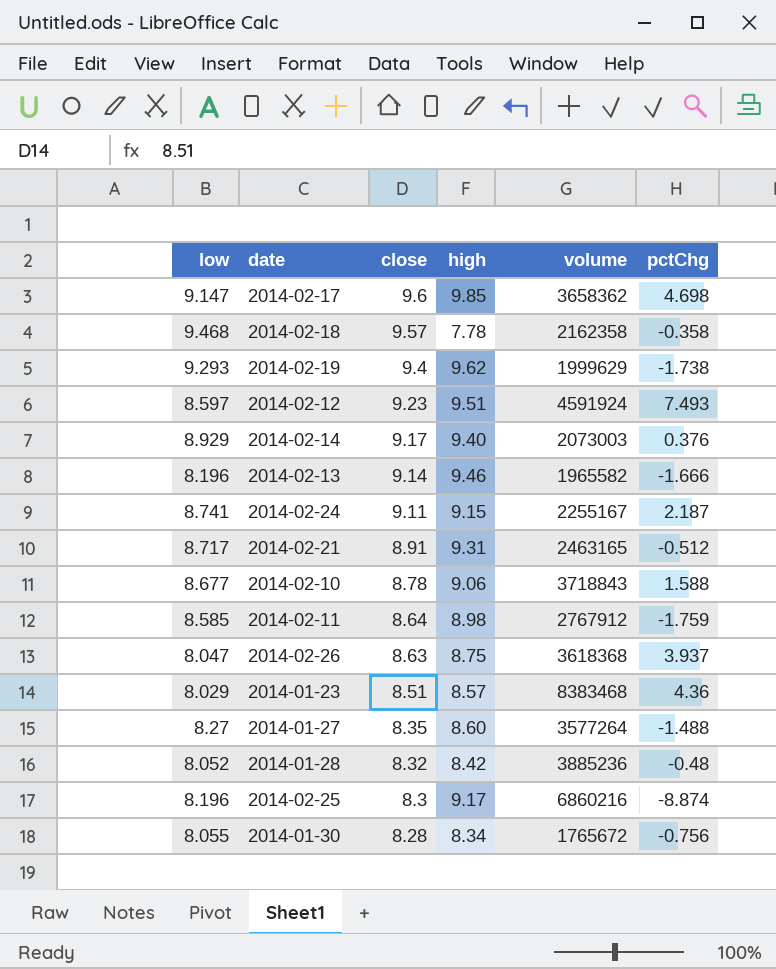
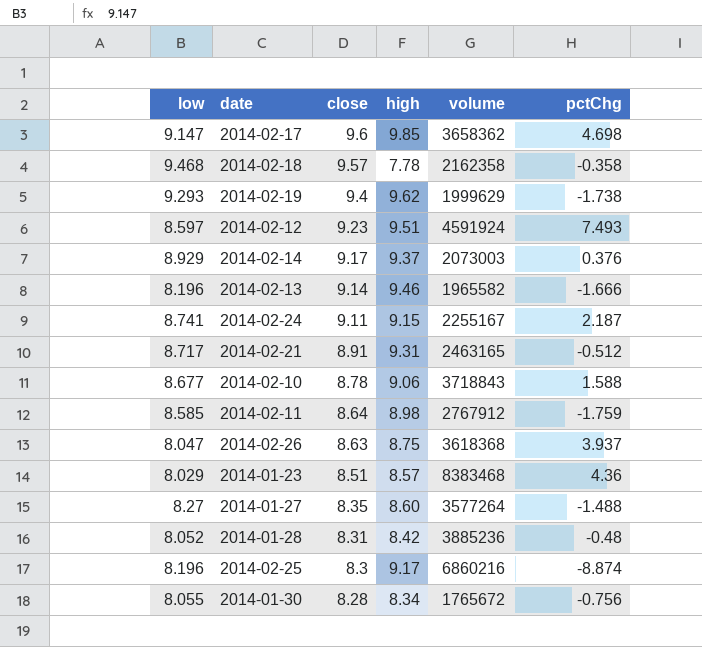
2014-02-14 | high: 9.40 -> 9.37
2014-01-28 | close: 8.32 -> 8.31

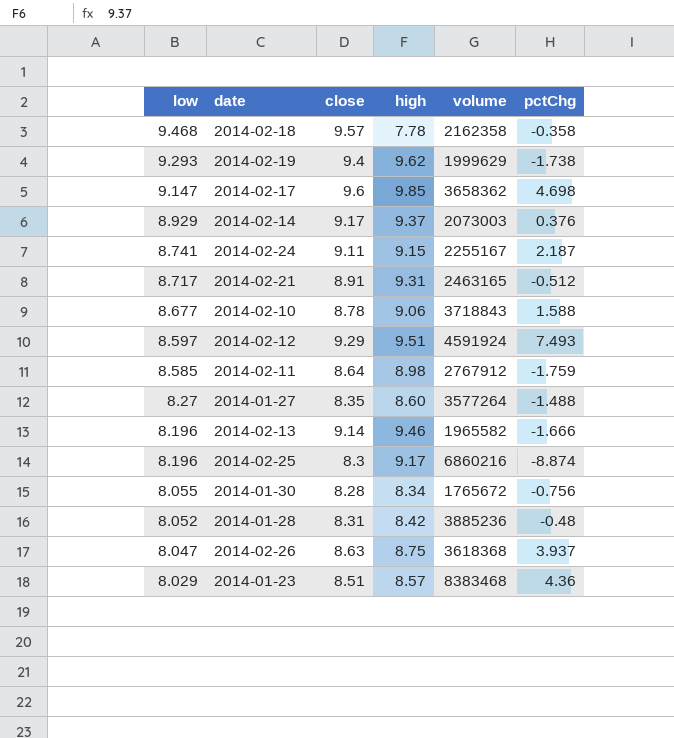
row order: close descending -> low descending
2014-02-12 | close: 9.23 -> 9.29

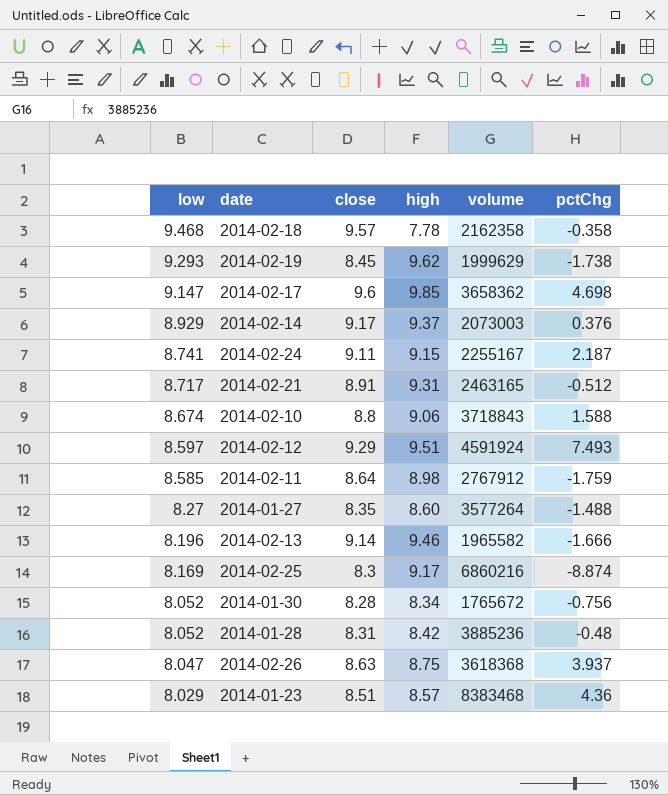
2014-02-19 | close: 9.4 -> 8.45
2014-02-10 | low: 8.677 -> 8.674
2014-02-10 | close: 8.78 -> 8.8
2014-02-25 | low: 8.196 -> 8.169
2014-01-30 | low: 8.055 -> 8.052

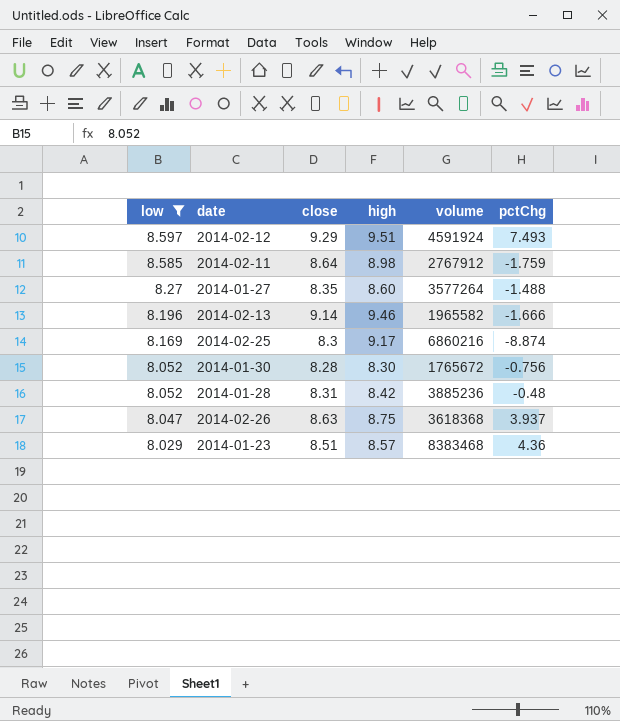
filter: none -> low <= 8.597
2014-01-30 | high: 8.34 -> 8.30

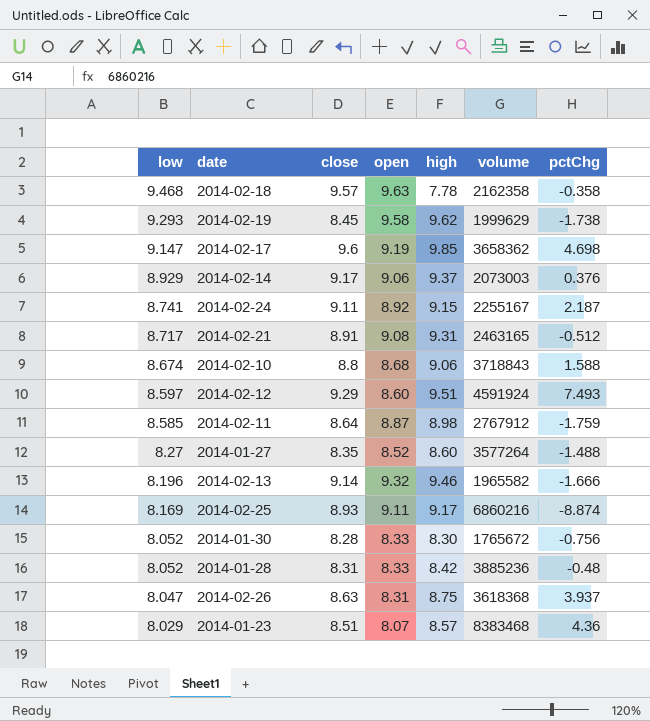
filter: low <= 8.597 -> none
column open | position: none -> 4
2014-02-25 | close: 8.3 -> 8.93

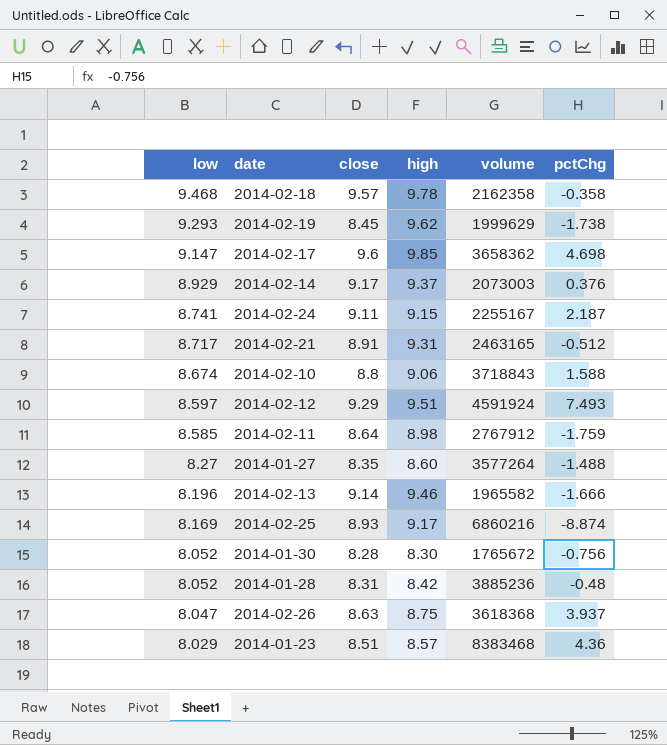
column open | position: 4 -> none
2014-02-18 | high: 7.78 -> 9.78

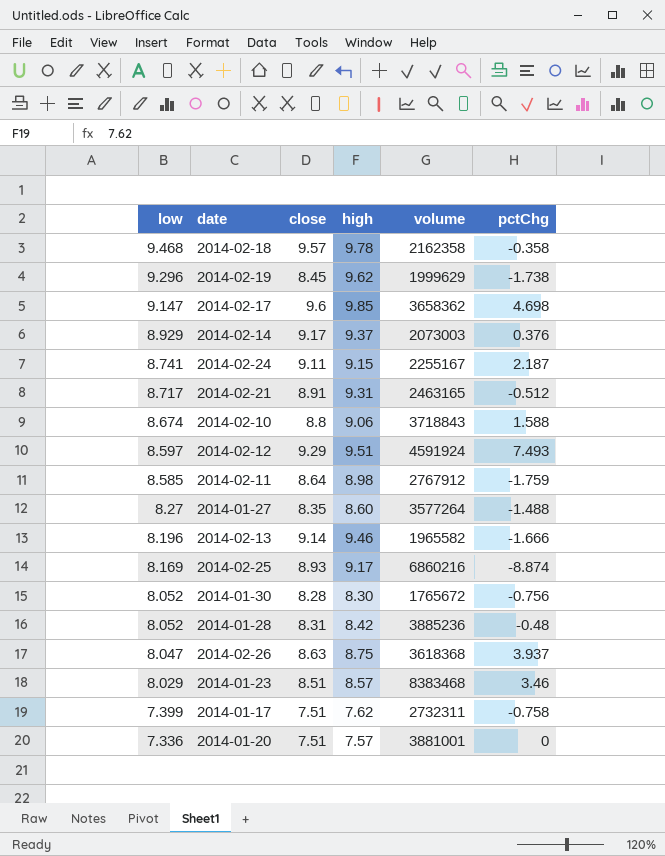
2014-02-19 | low: 9.293 -> 9.296
2014-01-23 | pctChg: 4.36 -> 3.46
row 2014-01-17: none -> 7.399 | 7.51 | 7.62 | 2732311 | -0.758
row 2014-01-20: none -> 7.336 | 7.51 | 7.57 | 3881001 | 0

